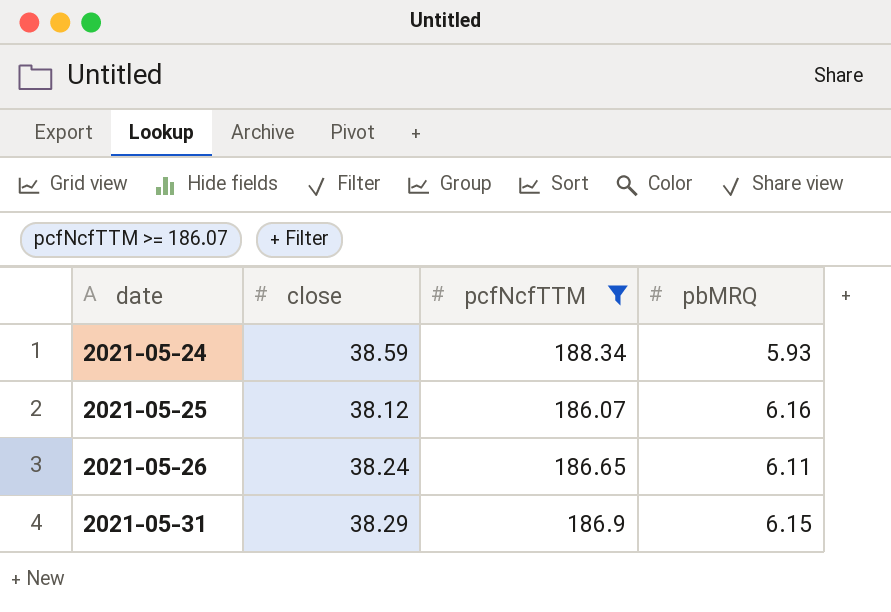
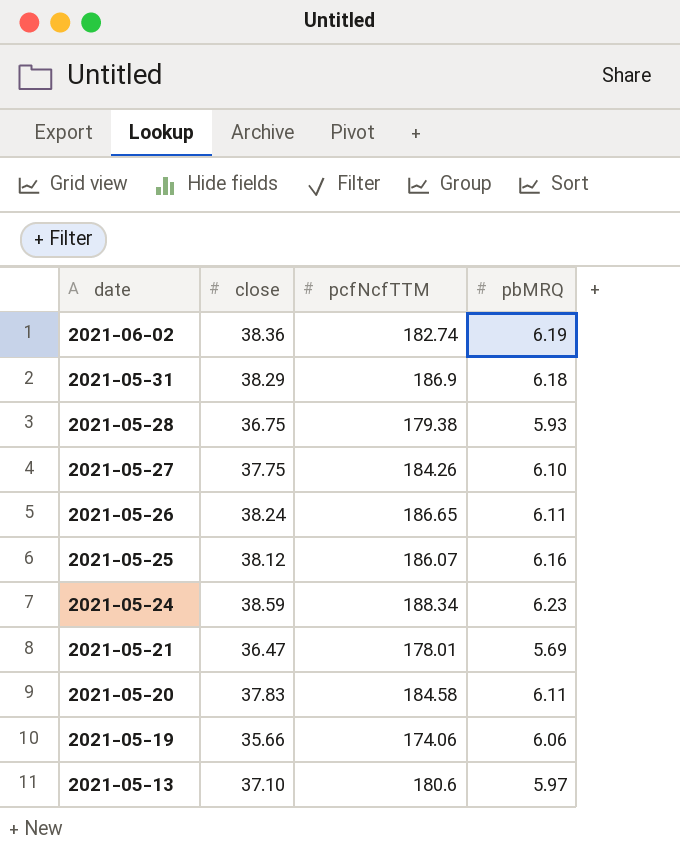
filter: pcfNcfTTM >= 186.07 -> none
row order: date ascending -> date descending
2021-05-31 | pbMRQ: 6.15 -> 6.18
2021-05-24 | pbMRQ: 5.93 -> 6.23

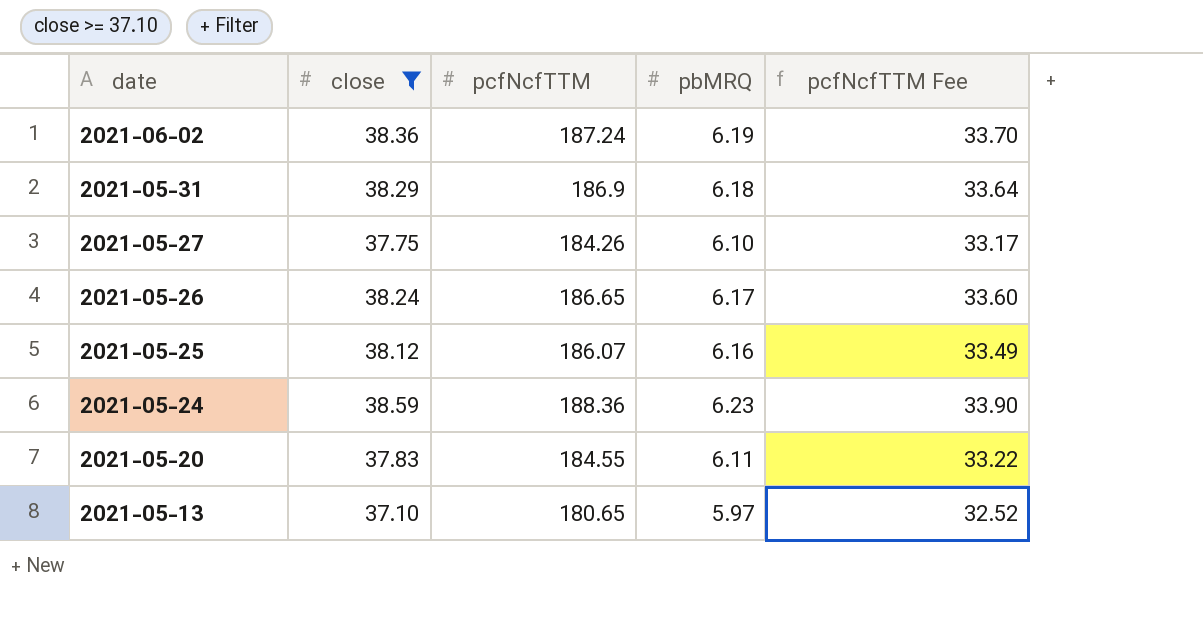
filter: none -> close >= 37.10
column pcfNcfTTM Fee | formula: none -> [pcfNcfTTM] * 0.18
2021-06-02 | pcfNcfTTM: 182.74 -> 187.24
2021-05-26 | pbMRQ: 6.11 -> 6.17
2021-05-24 | pcfNcfTTM: 188.34 -> 188.36
2021-05-20 | pcfNcfTTM: 184.58 -> 184.55
2021-05-13 | pcfNcfTTM: 180.6 -> 180.65

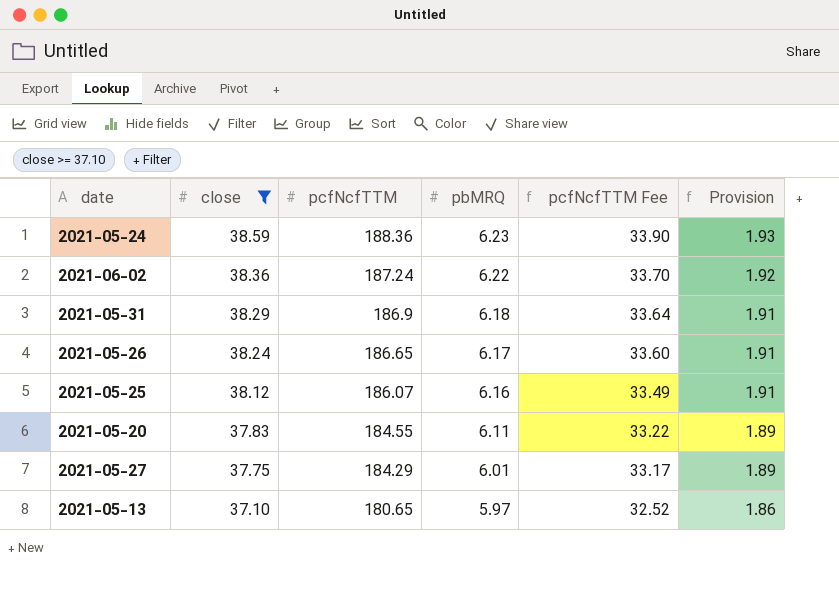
row order: date descending -> close descending
column Provision | formula: none -> [close] * 0.05
2021-06-02 | pbMRQ: 6.19 -> 6.22
2021-05-27 | pcfNcfTTM: 184.26 -> 184.29
2021-05-27 | pbMRQ: 6.10 -> 6.01

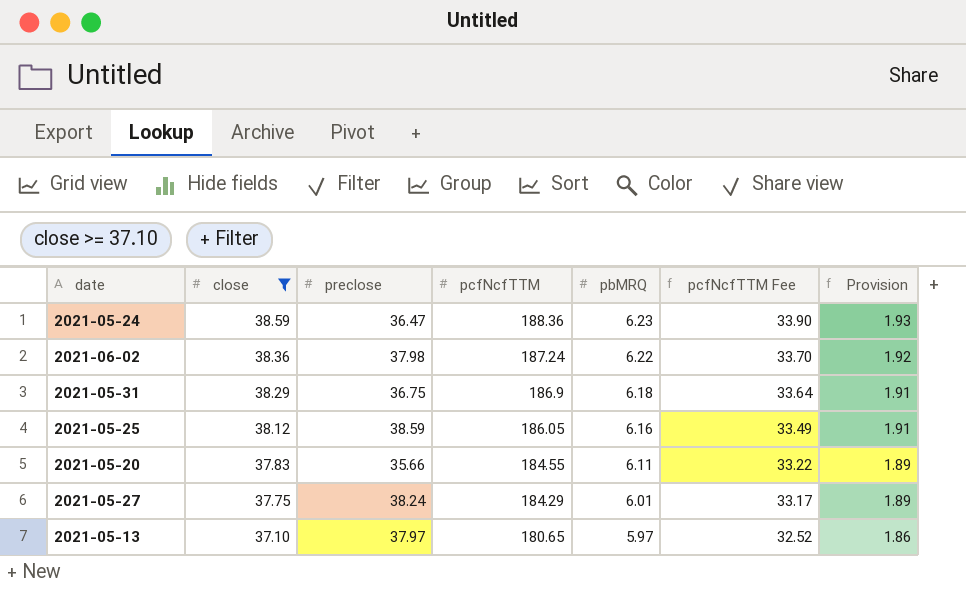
column preclose | position: none -> 3
row 2021-05-26: 38.24 | 186.65 | 6.17 | 33.60 | 1.91 -> none
2021-05-25 | pcfNcfTTM: 186.07 -> 186.05

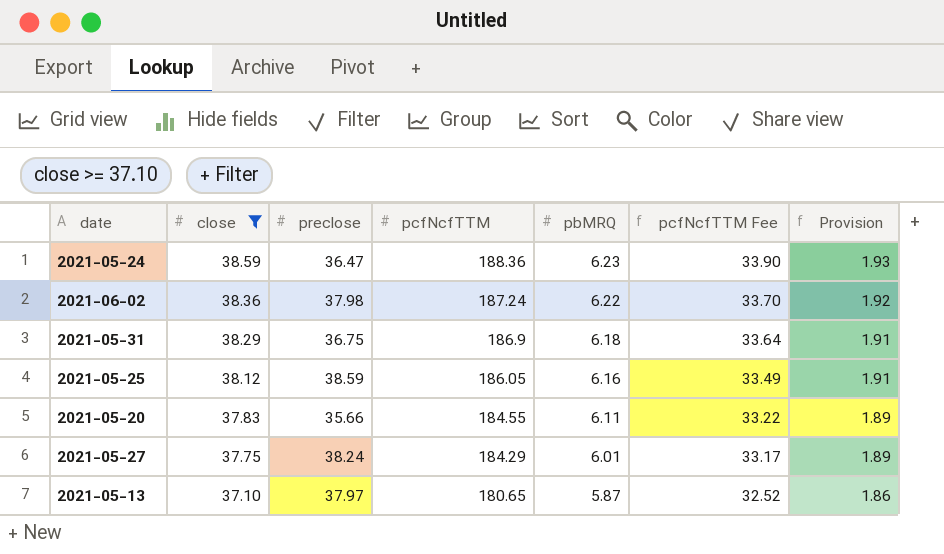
2021-05-13 | pbMRQ: 5.97 -> 5.87

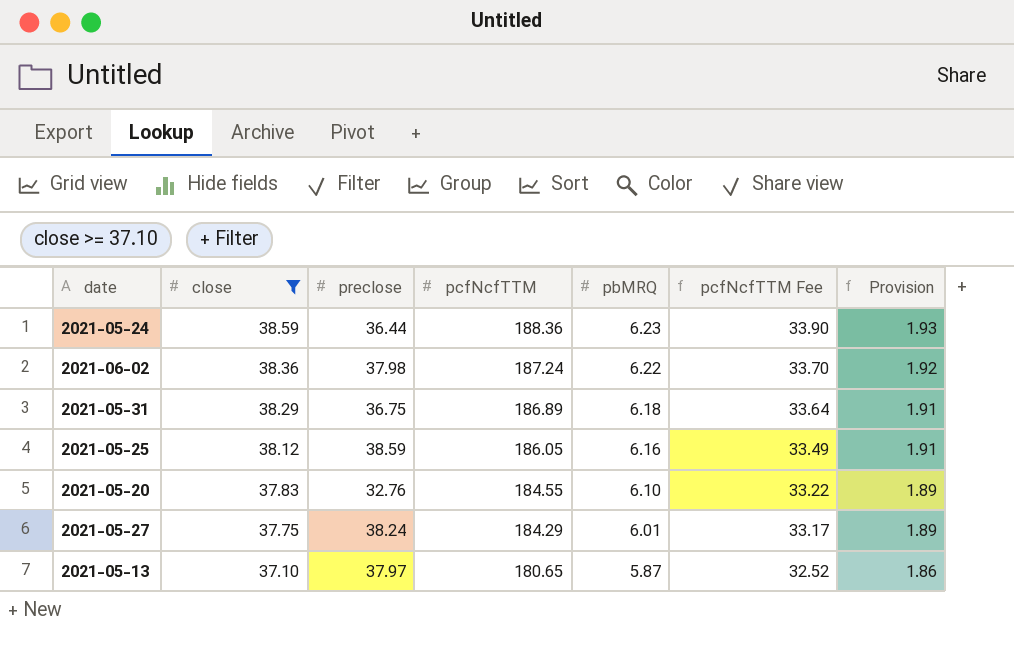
2021-05-24 | preclose: 36.47 -> 36.44
2021-05-31 | pcfNcfTTM: 186.9 -> 186.89
2021-05-20 | preclose: 35.66 -> 32.76
2021-05-20 | pbMRQ: 6.11 -> 6.10

